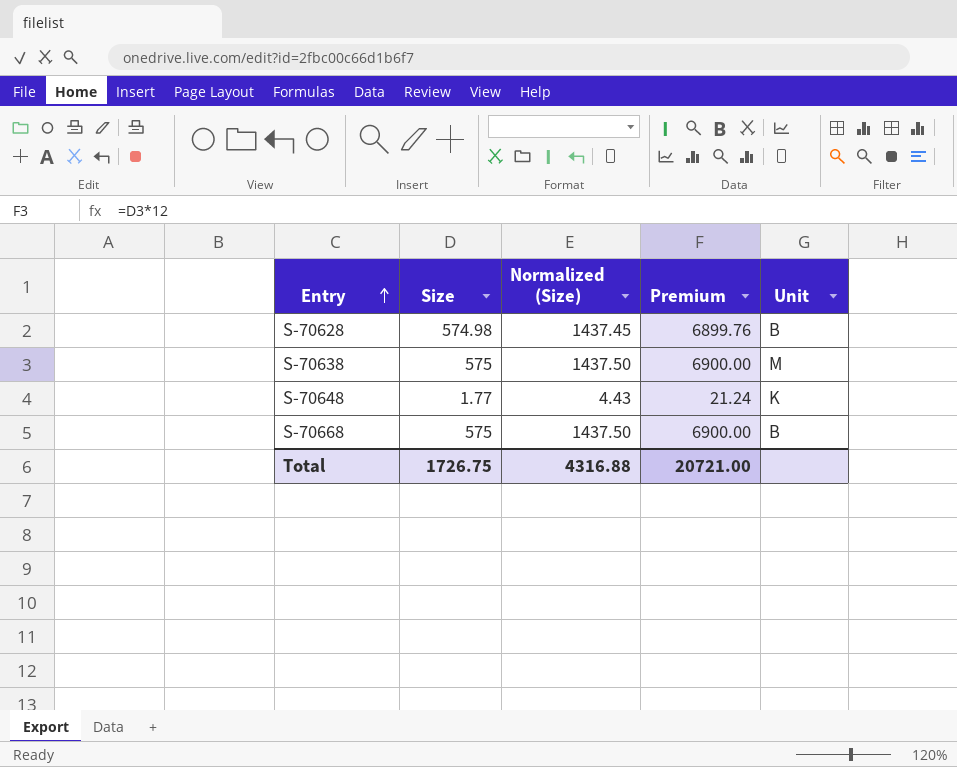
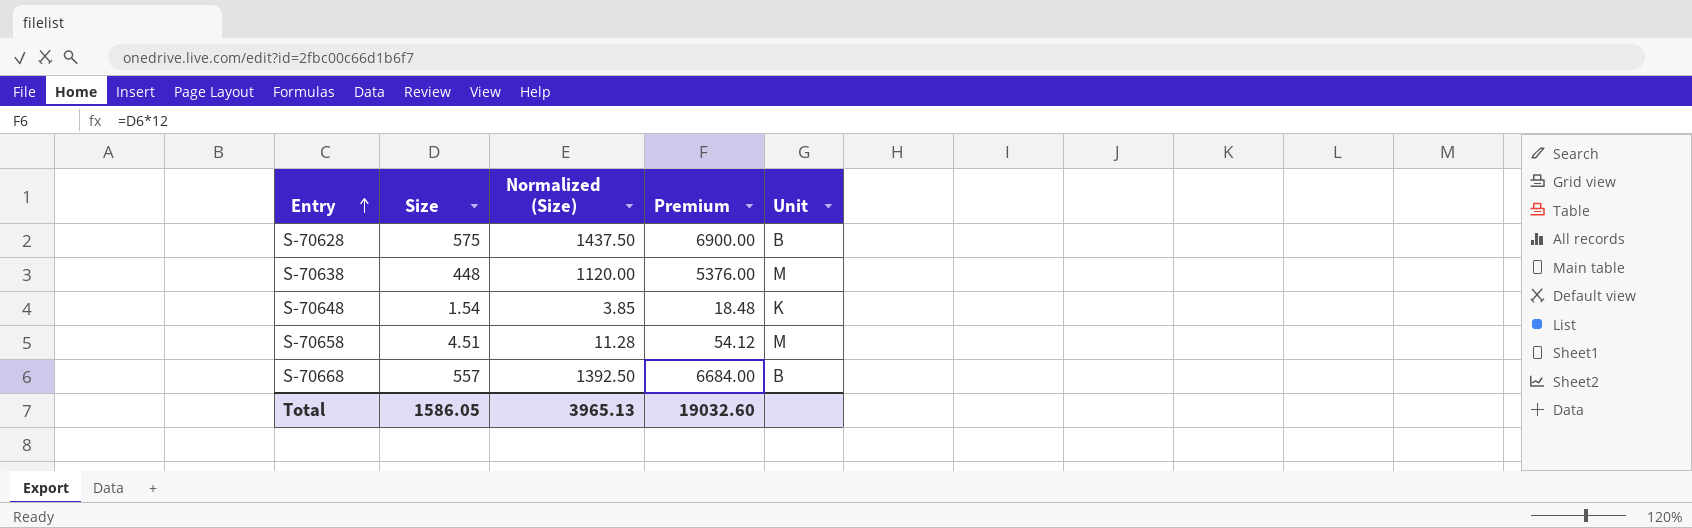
S-70628 | Size: 574.98 -> 575
S-70628 | Normalized (Size): 1437.45 -> 1437.50
S-70628 | Premium: 6899.76 -> 6900.00
S-70638 | Size: 575 -> 448
S-70638 | Normalized (Size): 1437.50 -> 1120.00
S-70638 | Premium: 6900.00 -> 5376.00
S-70648 | Size: 1.77 -> 1.54
S-70648 | Normalized (Size): 4.43 -> 3.85
S-70648 | Premium: 21.24 -> 18.48
row S-70658: none -> 4.51 | 11.28 | 54.12 | M
S-70668 | Size: 575 -> 557
S-70668 | Normalized (Size): 1437.50 -> 1392.50
S-70668 | Premium: 6900.00 -> 6684.00
Total | Size: 1726.75 -> 1586.05
Total | Normalized (Size): 4316.88 -> 3965.13
Total | Premium: 20721.00 -> 19032.60

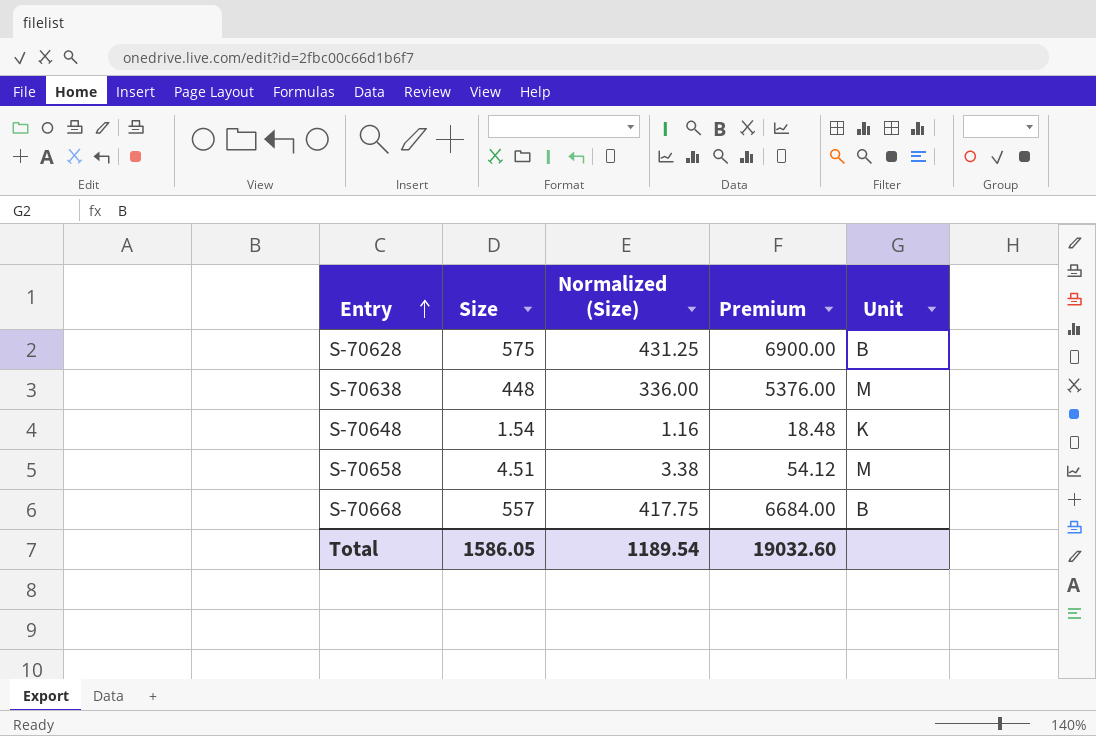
column Normalized (Size) | formula: [Size] * 2.5 -> [Size] * 0.75
Total | Normalized (Size): 3965.13 -> 1189.54

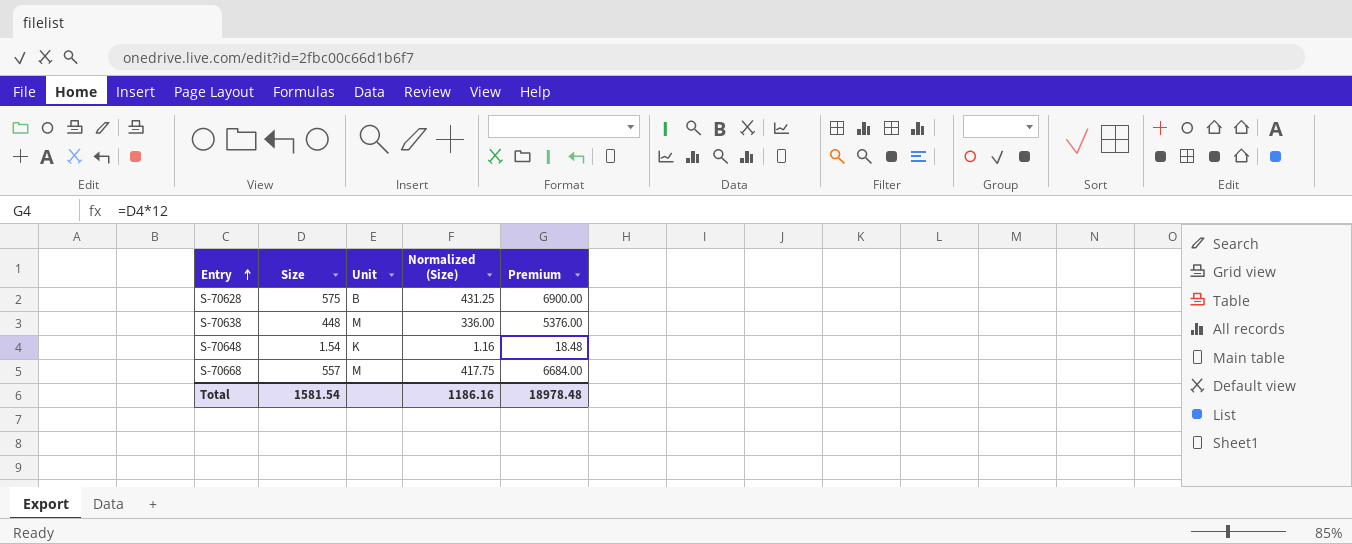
column Unit | position: 5 -> 3
row S-70658: 4.51 | 3.38 | 54.12 | M -> none
S-70668 | Unit: B -> M
Total | Size: 1586.05 -> 1581.54
Total | Normalized (Size): 1189.54 -> 1186.16
Total | Premium: 19032.60 -> 18978.48

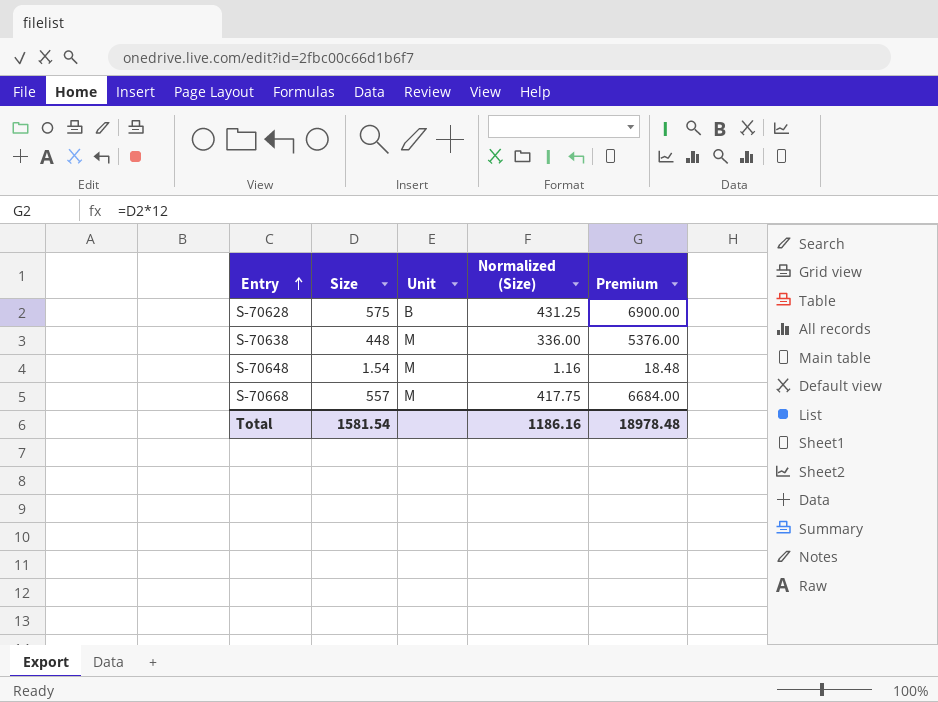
S-70648 | Unit: K -> M

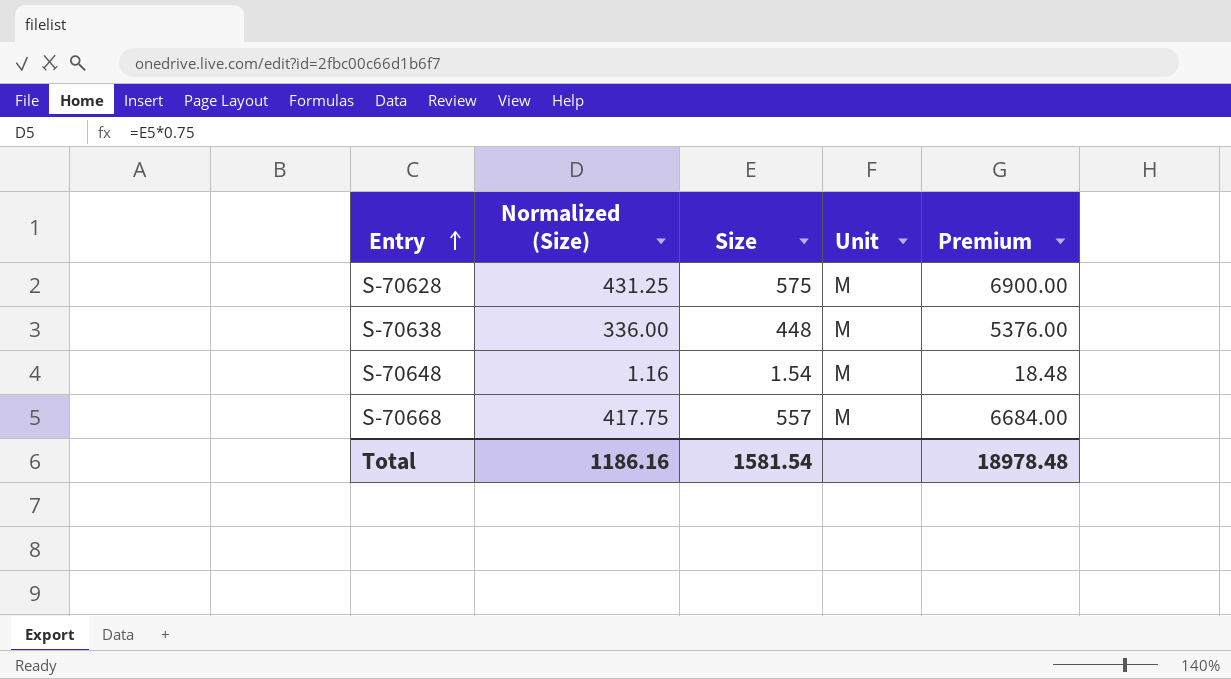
column Normalized (Size) | position: 4 -> 2
S-70628 | Unit: B -> M

